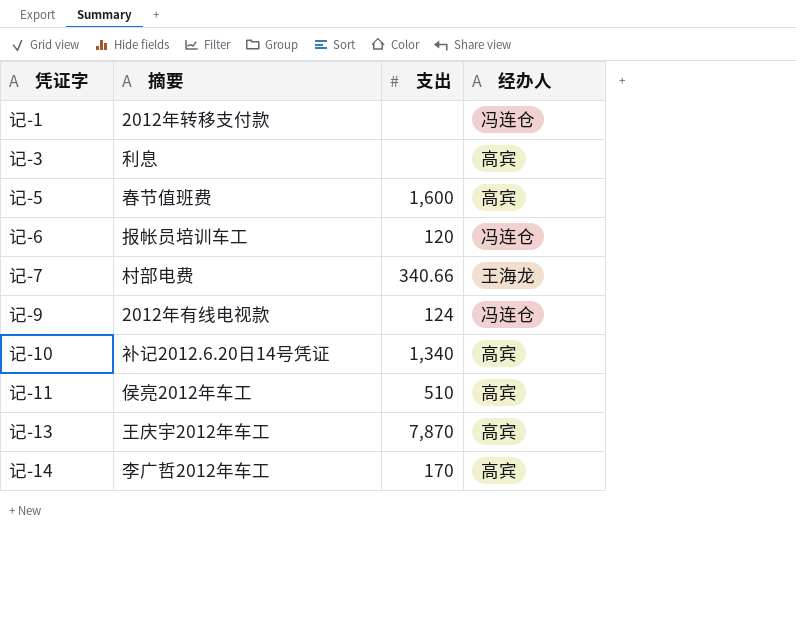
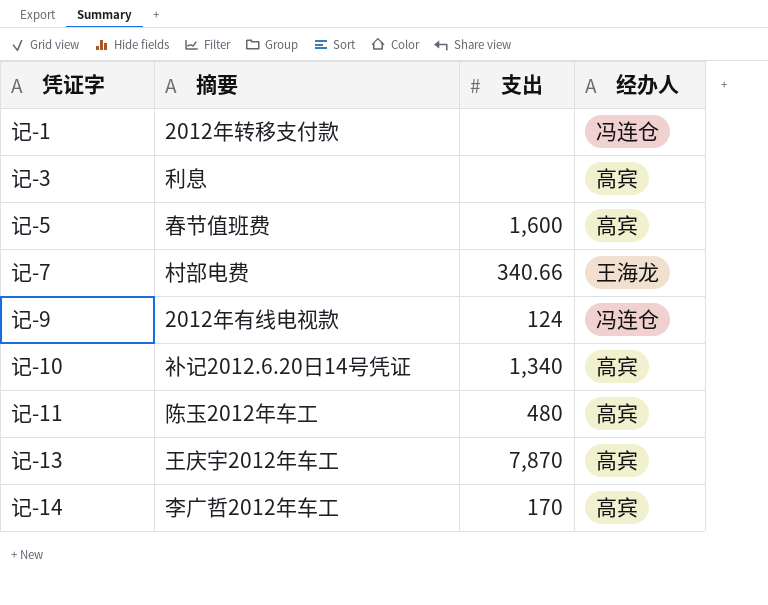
row 记-6: 报帐员培训车工 | 120 | 冯连仓 -> none
记-11 | 摘要: 侯亮2012年车工 -> 陈玉2012年车工
记-11 | 支出: 510 -> 480

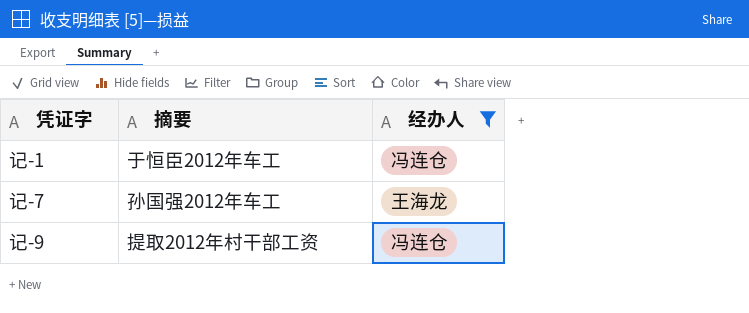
filter: none -> 经办人 != 高宾
column 支出 | position: 3 -> none
记-1 | 摘要: 2012年转移支付款 -> 于恒臣2012年车工
记-7 | 摘要: 村部电费 -> 孙国强2012年车工
记-9 | 摘要: 2012年有线电视款 -> 提取2012年村干部工资

